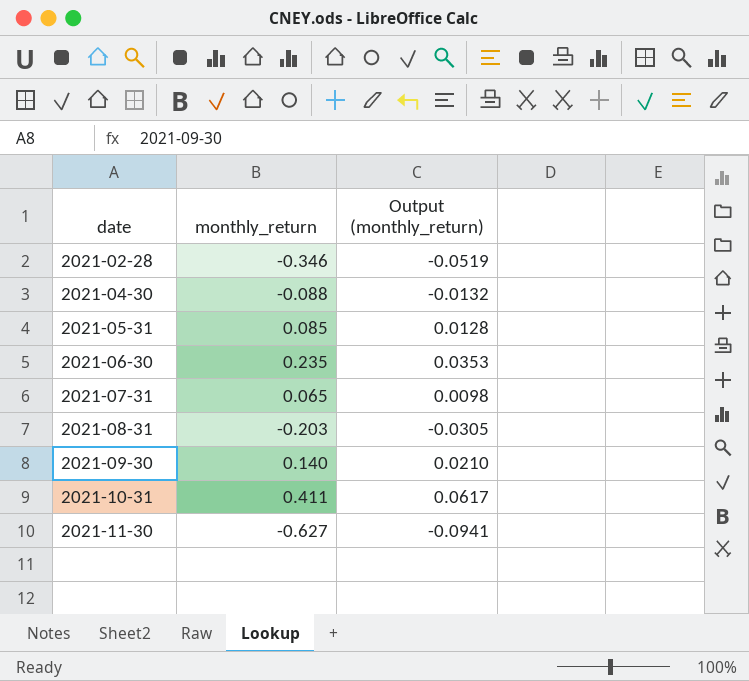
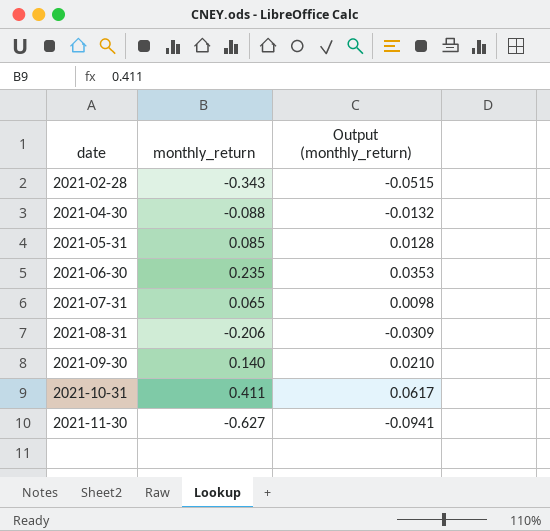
2021-02-28 | monthly_return: -0.346 -> -0.343
2021-02-28 | Output (monthly_return): -0.0519 -> -0.0515
2021-08-31 | monthly_return: -0.203 -> -0.206
2021-08-31 | Output (monthly_return): -0.0305 -> -0.0309

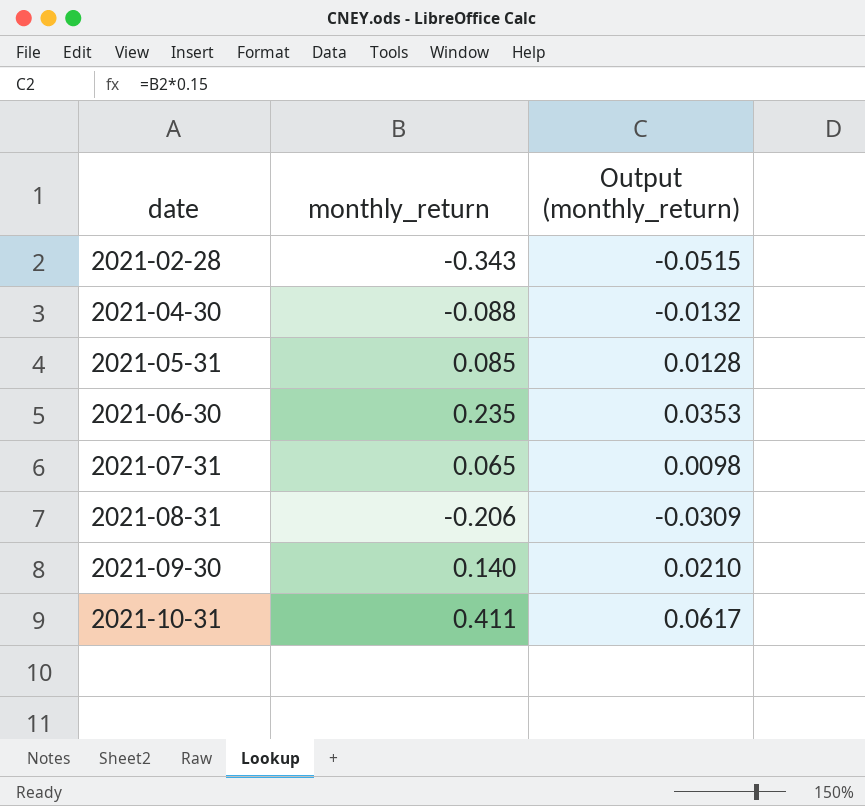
row 2021-11-30: -0.627 | -0.0941 -> none

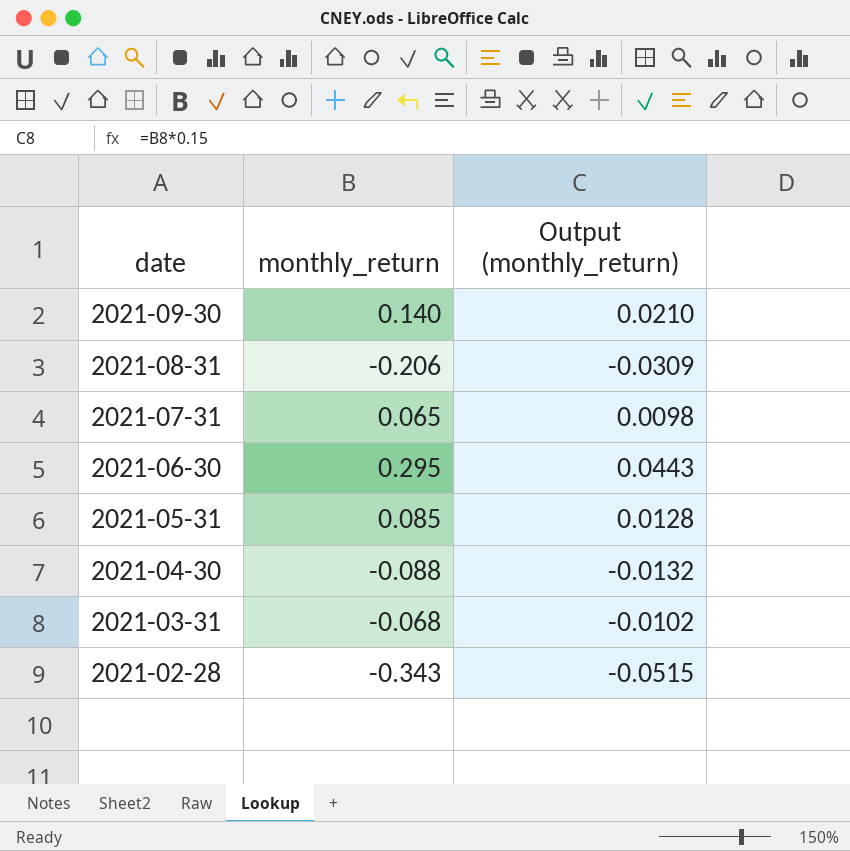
row order: date ascending -> date descending
row 2021-10-31: 0.411 | 0.0617 -> none
2021-06-30 | monthly_return: 0.235 -> 0.295
2021-06-30 | Output (monthly_return): 0.0353 -> 0.0443
row 2021-03-31: none -> -0.068 | -0.0102

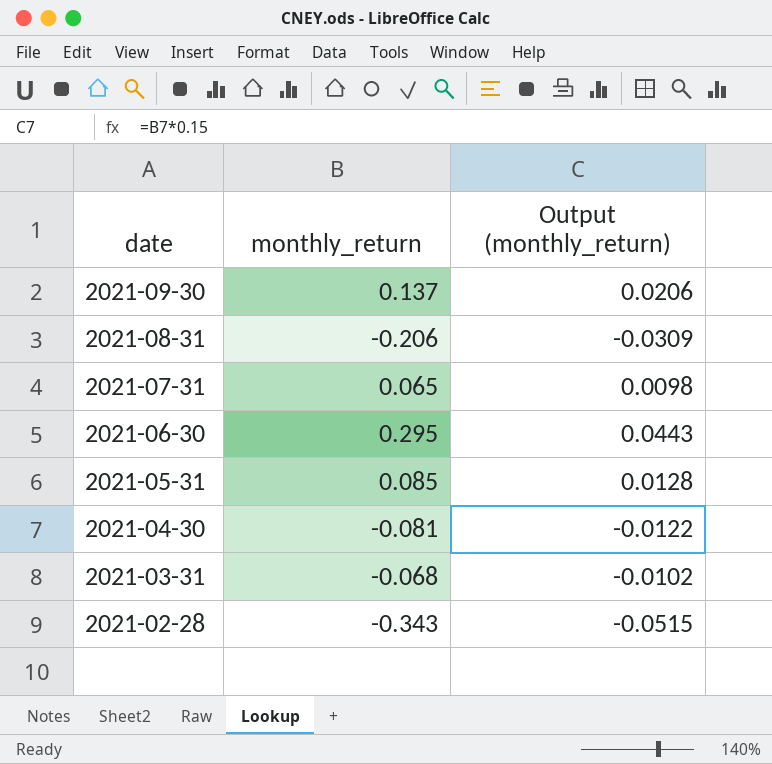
2021-09-30 | monthly_return: 0.140 -> 0.137
2021-09-30 | Output (monthly_return): 0.0210 -> 0.0206
2021-04-30 | monthly_return: -0.088 -> -0.081
2021-04-30 | Output (monthly_return): -0.0132 -> -0.0122

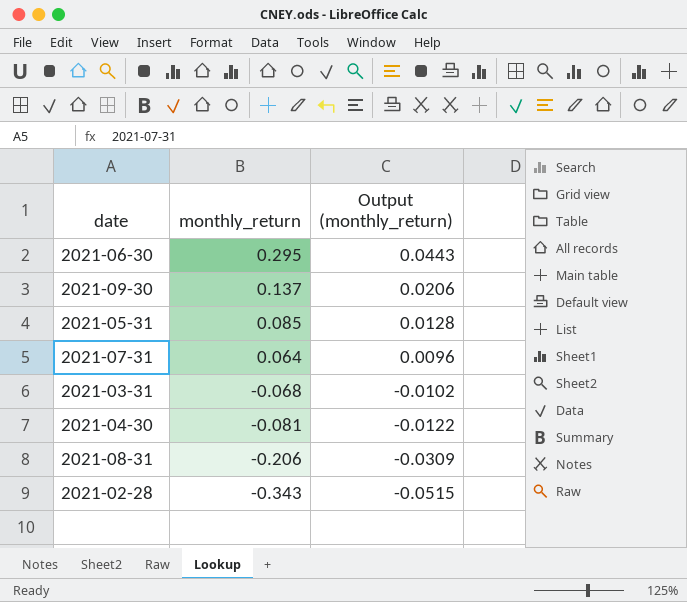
row order: date descending -> monthly_return descending
2021-07-31 | monthly_return: 0.065 -> 0.064
2021-07-31 | Output (monthly_return): 0.0098 -> 0.0096

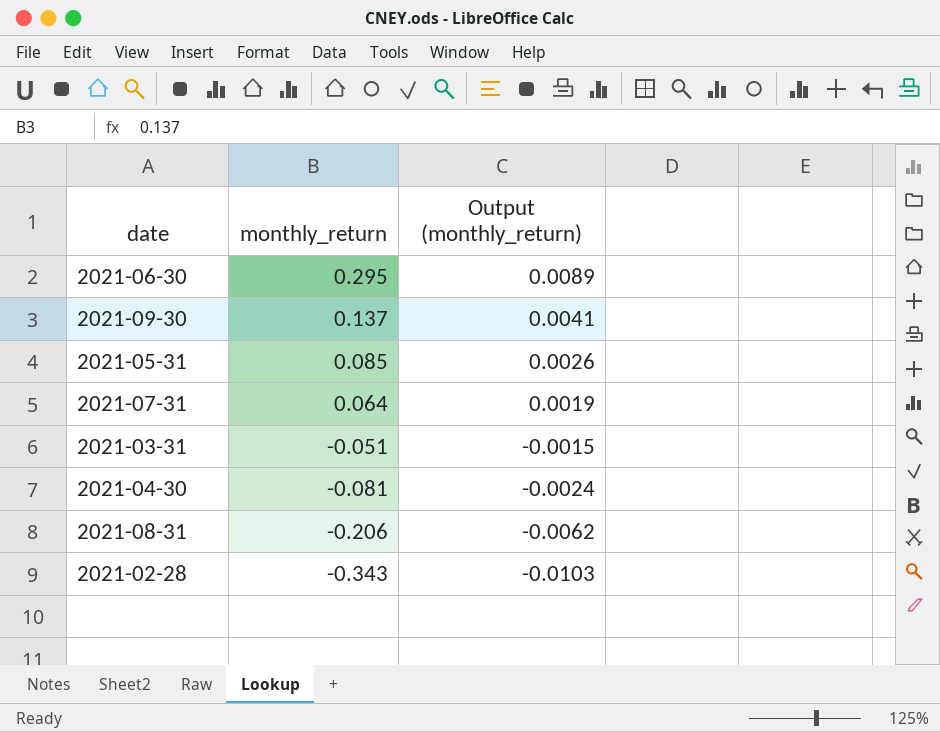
column Output (monthly_return) | formula: [monthly_return] * 0.15 -> [monthly_return] * 0.03
2021-03-31 | monthly_return: -0.068 -> -0.051

